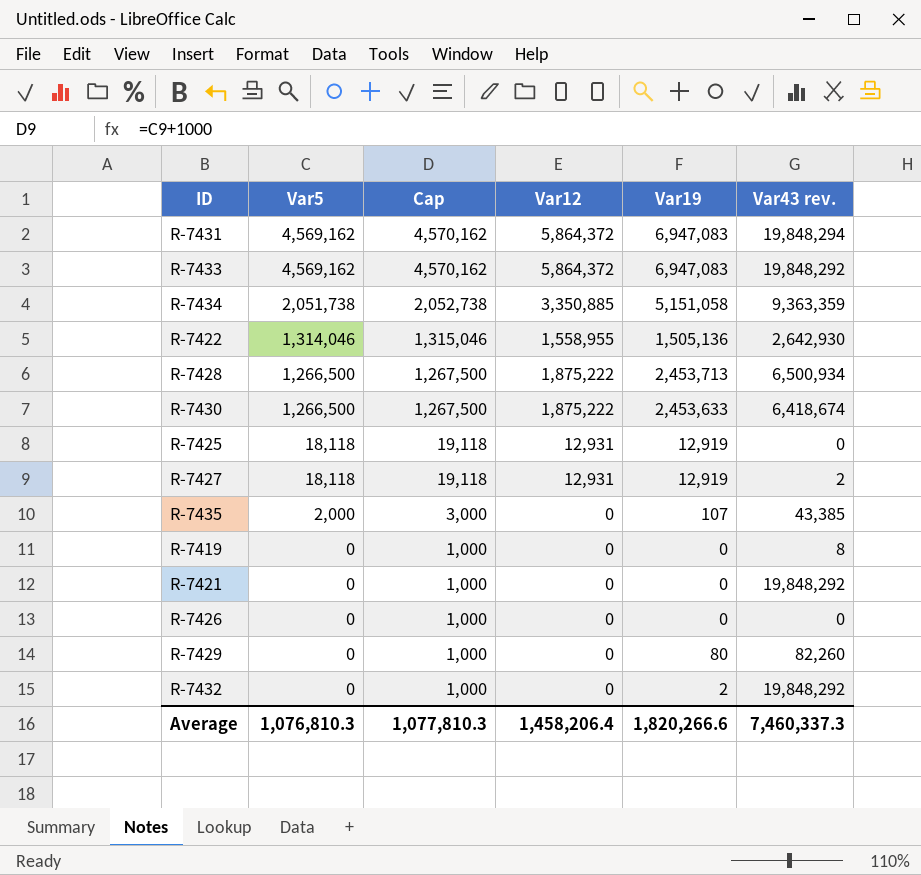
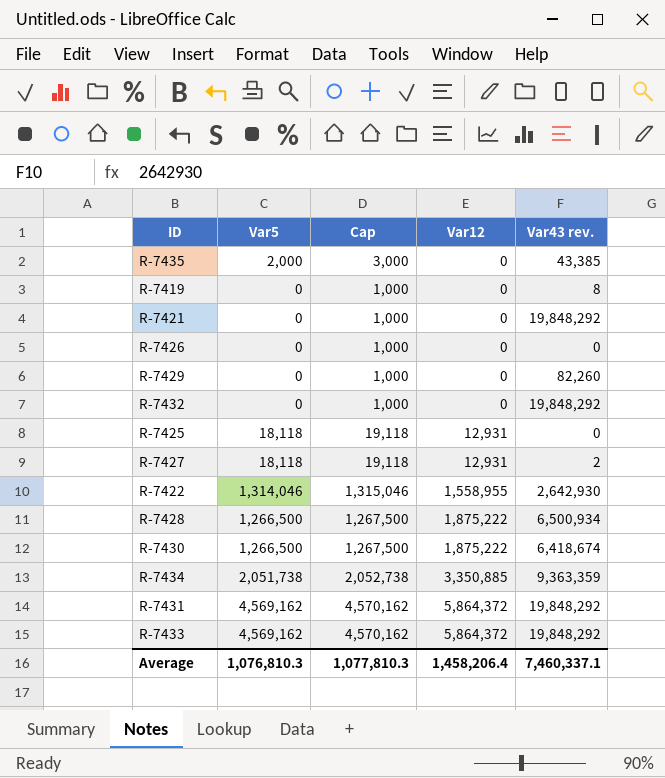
row order: Var5 descending -> Var12 ascending
column Var19 | position: 5 -> none
R-7431 | Var43 rev.: 19,848,294 -> 19,848,292
Average | Var43 rev.: 7,460,337.3 -> 7,460,337.1

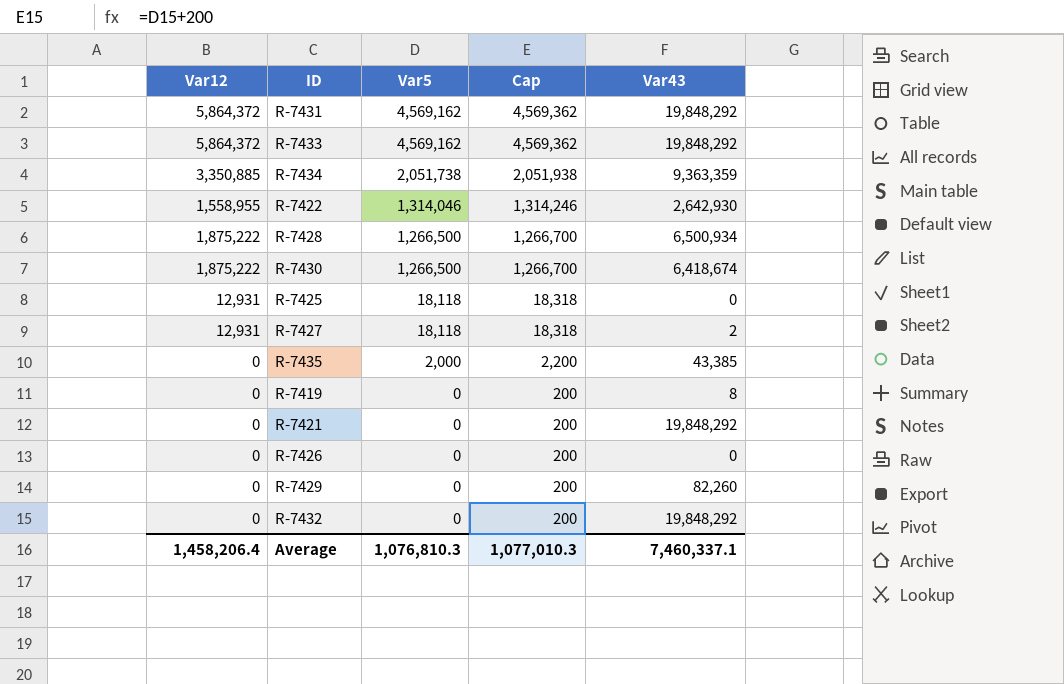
row order: Var12 ascending -> Var5 descending
column Var12 | position: 4 -> 1
column Cap | formula: [Var5] + 1000 -> [Var5] + 200
column name: Var43 rev. -> Var43
Average | Cap: 1,077,810.3 -> 1,077,010.3

